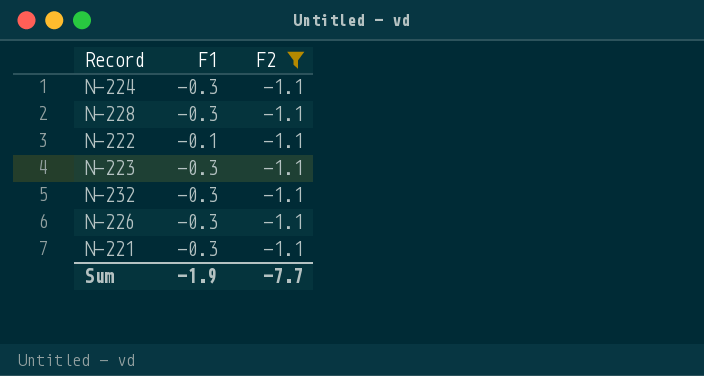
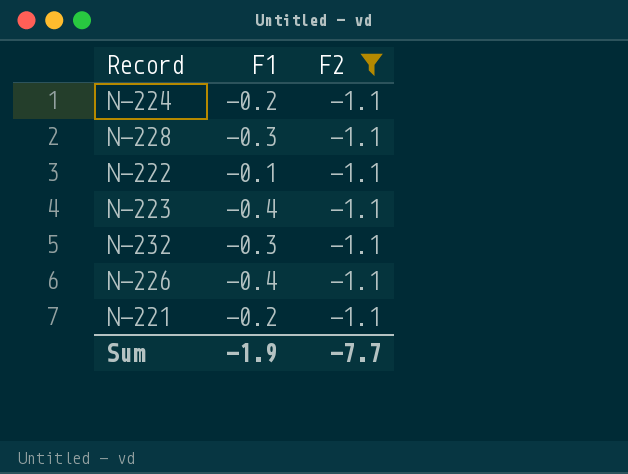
N-224 | F1: -0.3 -> -0.2
N-223 | F1: -0.3 -> -0.4
N-226 | F1: -0.3 -> -0.4
N-221 | F1: -0.3 -> -0.2

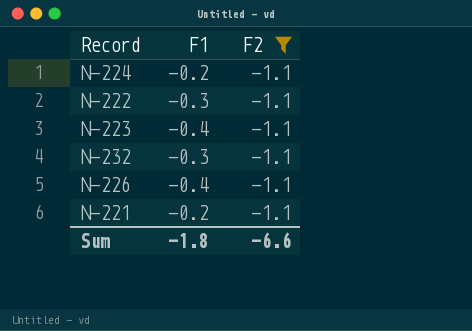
row N-228: -0.3 | -1.1 -> none
N-222 | F1: -0.1 -> -0.3
Sum | F1: -1.9 -> -1.8
Sum | F2: -7.7 -> -6.6

